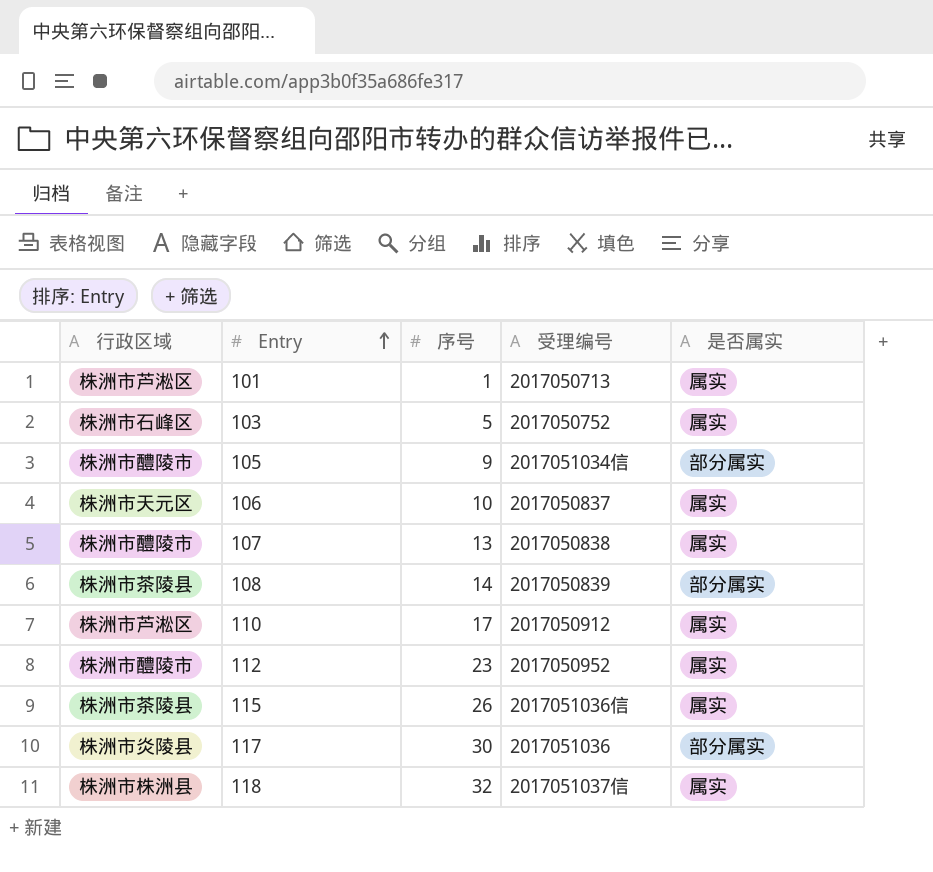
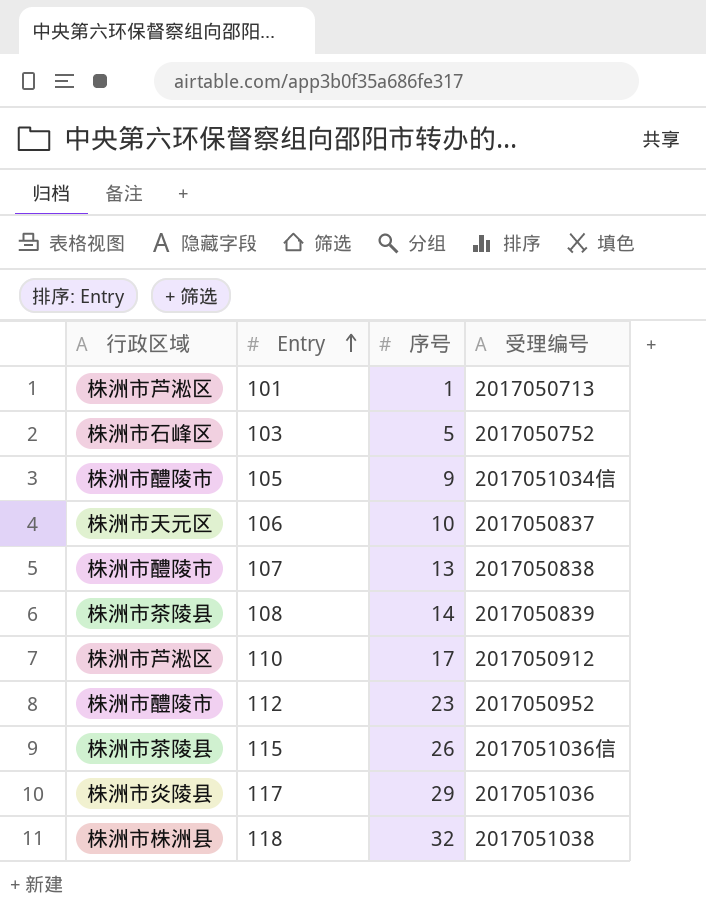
column 是否属实 | position: 5 -> none
117 | 序号: 30 -> 29
118 | 受理编号: 2017051037信 -> 2017051038

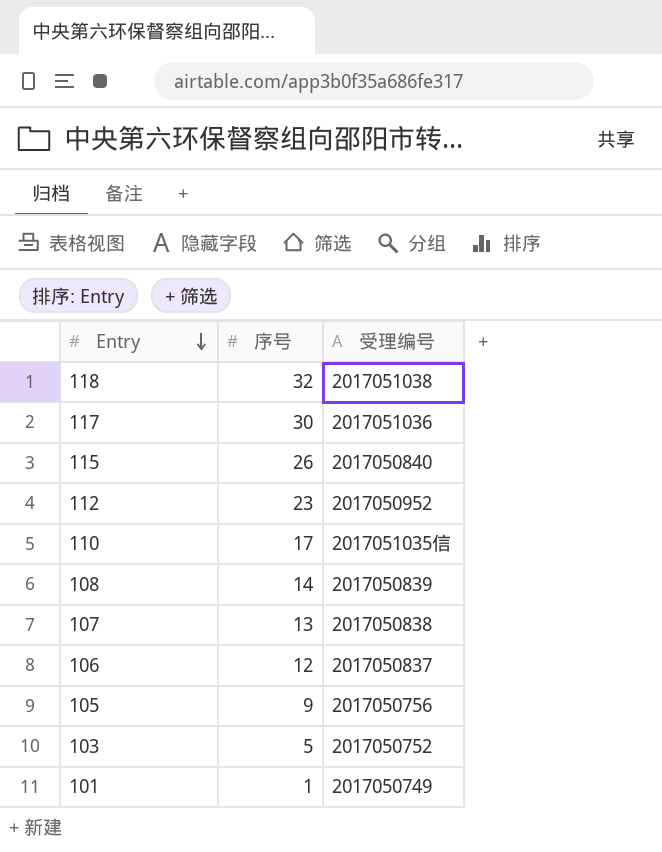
row order: Entry ascending -> Entry descending
column 行政区域 | position: 1 -> none
117 | 序号: 29 -> 30
115 | 受理编号: 2017051036信 -> 2017050840
110 | 受理编号: 2017050912 -> 2017051035信
106 | 序号: 10 -> 12
105 | 受理编号: 2017051034信 -> 2017050756
101 | 受理编号: 2017050713 -> 2017050749

